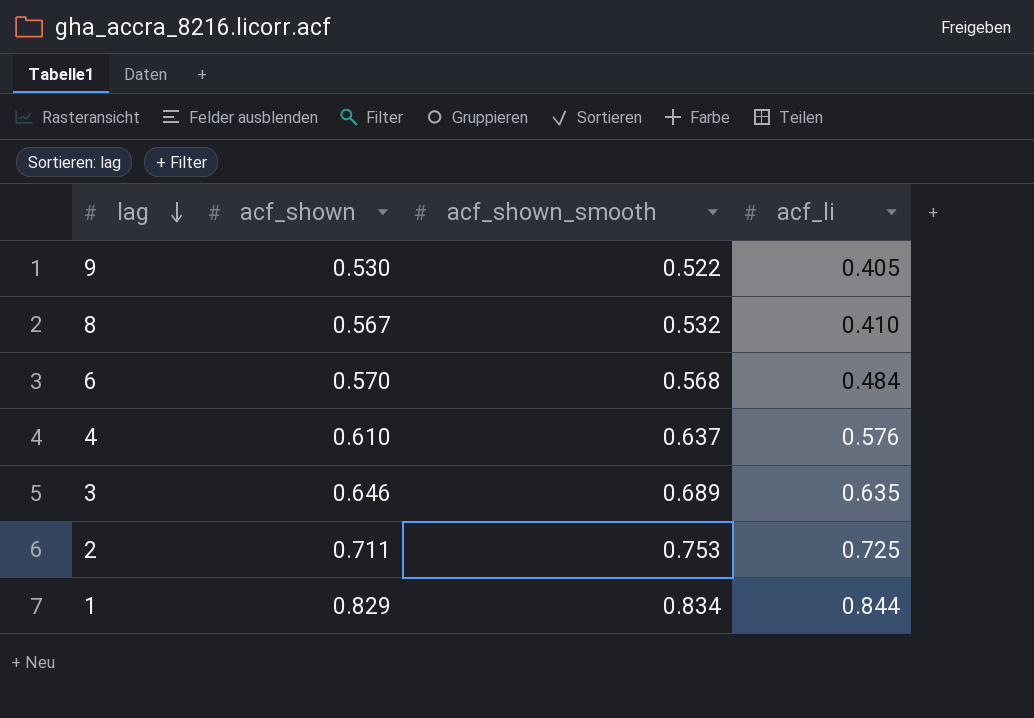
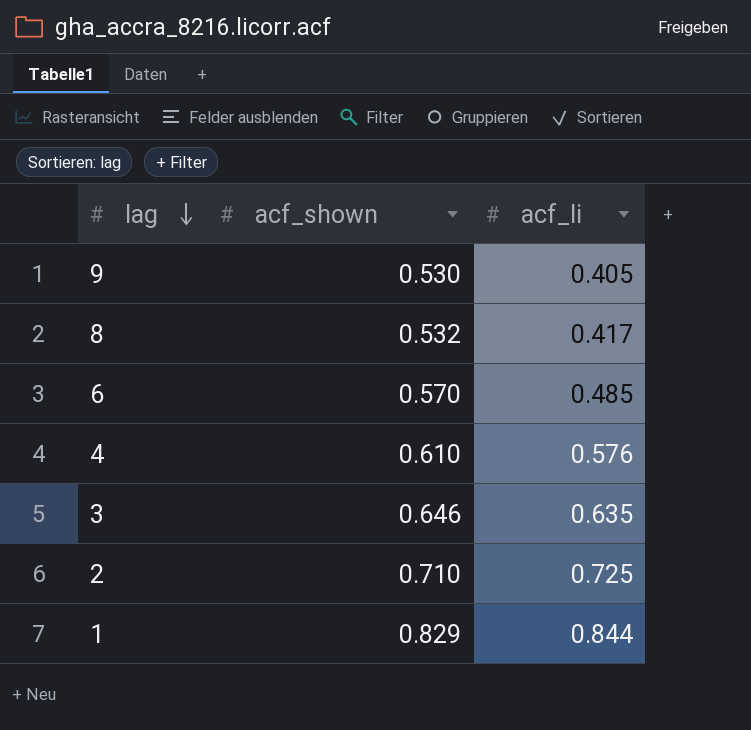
column acf_shown_smooth | position: 3 -> none
8 | acf_shown: 0.567 -> 0.532
8 | acf_li: 0.410 -> 0.417
6 | acf_li: 0.484 -> 0.485
2 | acf_shown: 0.711 -> 0.710

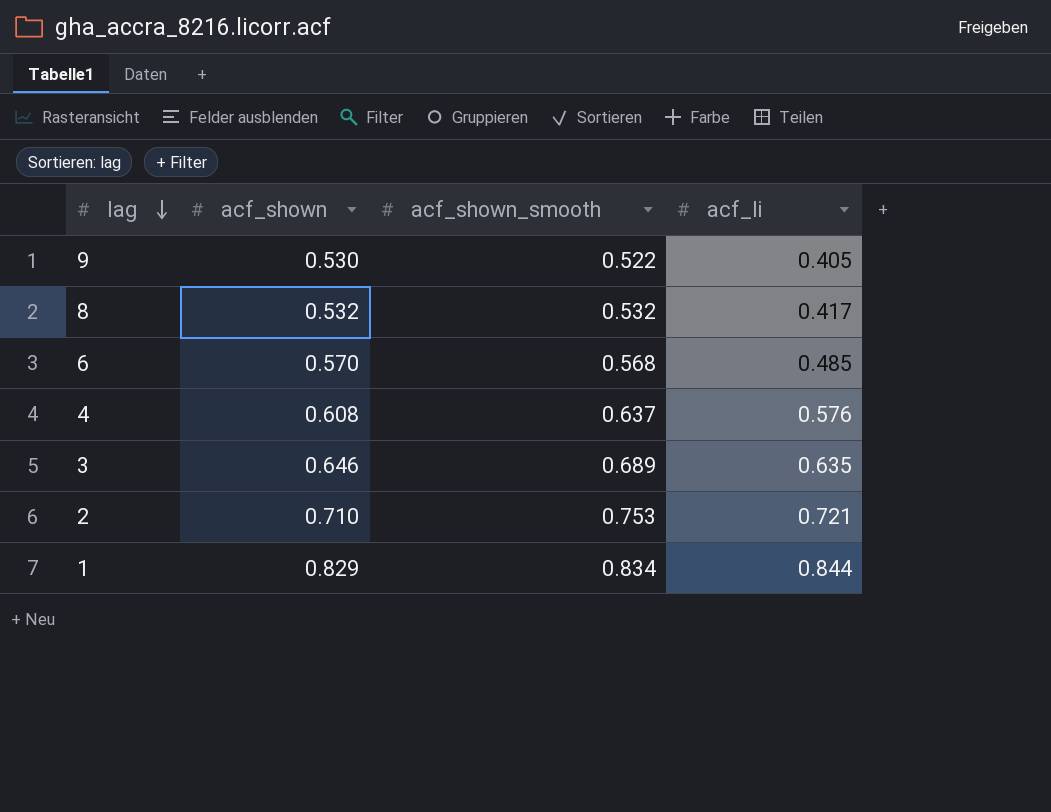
column acf_shown_smooth | position: none -> 3
4 | acf_shown: 0.610 -> 0.608
2 | acf_li: 0.725 -> 0.721

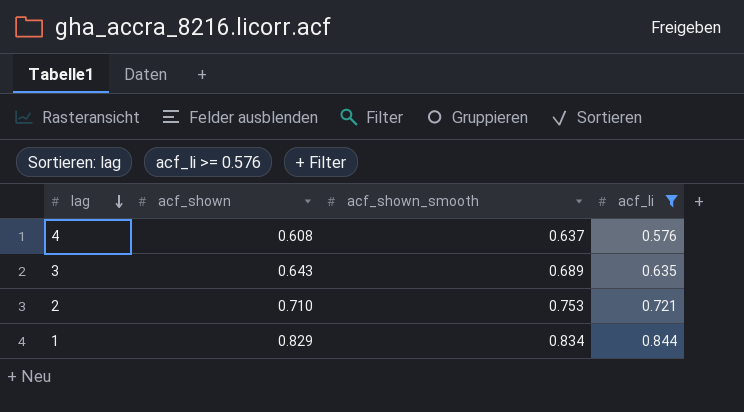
filter: none -> acf_li >= 0.576
3 | acf_shown: 0.646 -> 0.643

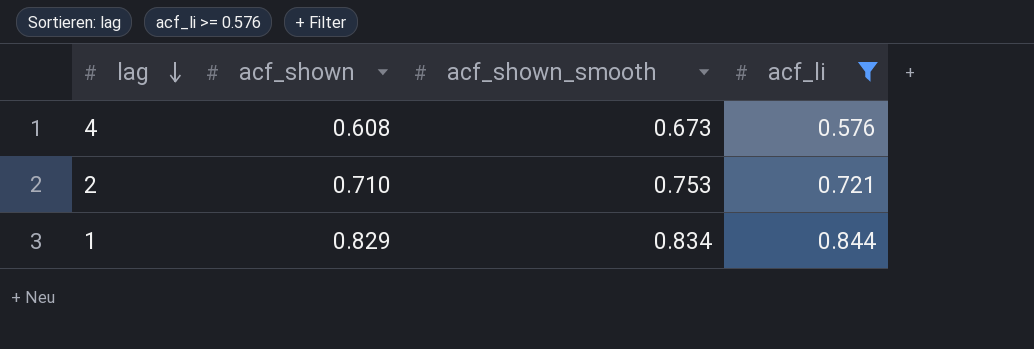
row 3: 0.643 | 0.689 | 0.635 -> none
4 | acf_shown_smooth: 0.637 -> 0.673

